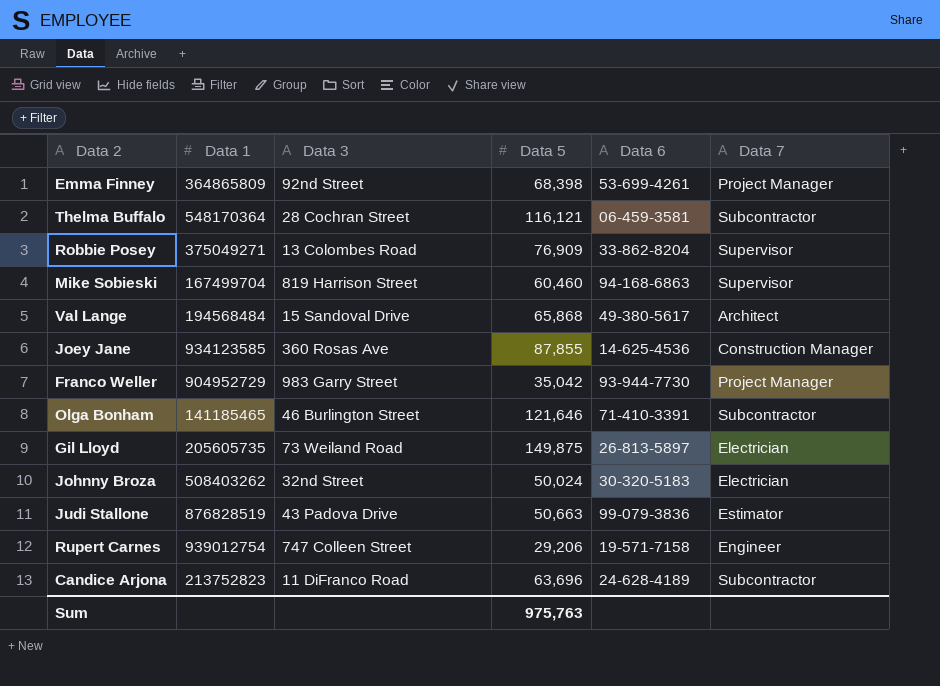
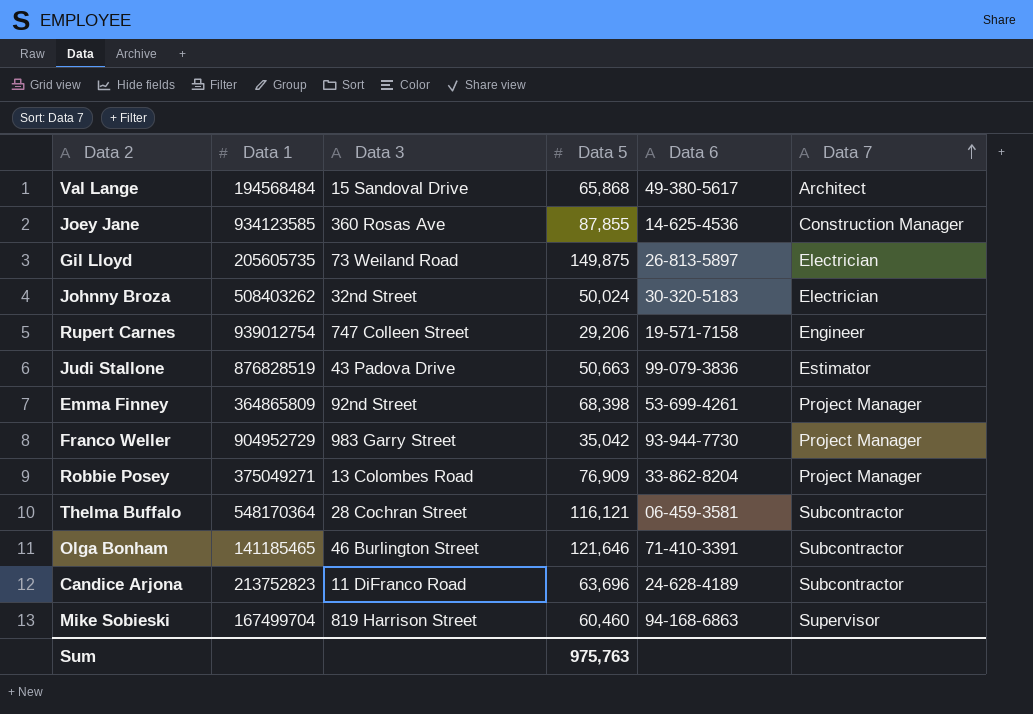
row order: none -> Data 7 ascending
Robbie Posey | Data 7: Supervisor -> Project Manager

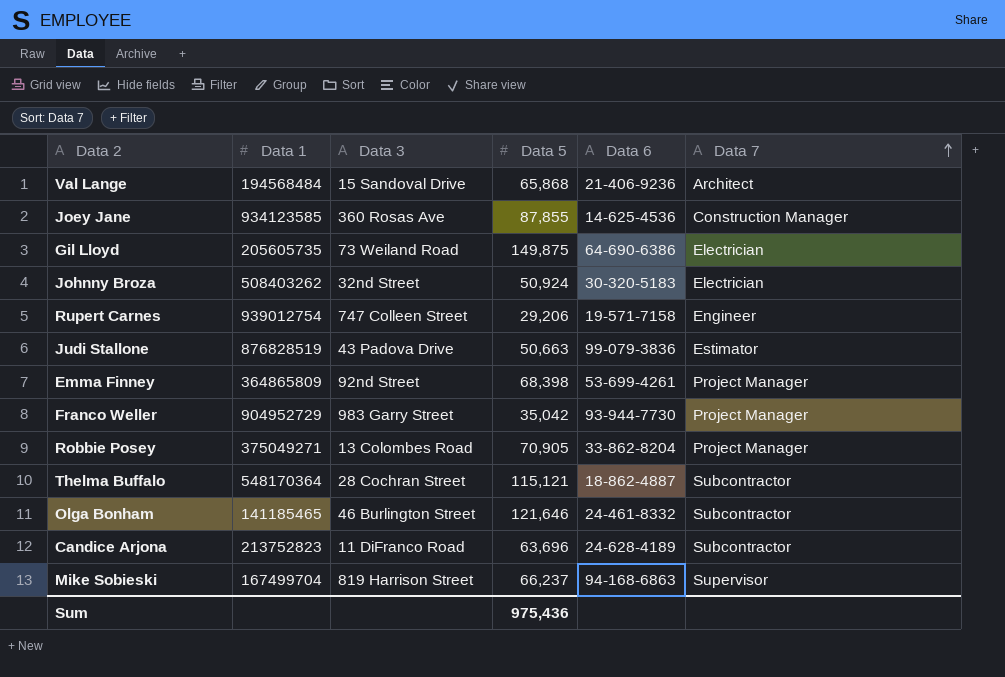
Val Lange | Data 6: 49-380-5617 -> 21-406-9236
Gil Lloyd | Data 6: 26-813-5897 -> 64-690-6386
Johnny Broza | Data 5: 50,024 -> 50,924
Robbie Posey | Data 5: 76,909 -> 70,905
Thelma Buffalo | Data 5: 116,121 -> 115,121
Thelma Buffalo | Data 6: 06-459-3581 -> 18-862-4887
Olga Bonham | Data 6: 71-410-3391 -> 24-461-8332
Mike Sobieski | Data 5: 60,460 -> 66,237
Sum | Data 5: 975,763 -> 975,436

